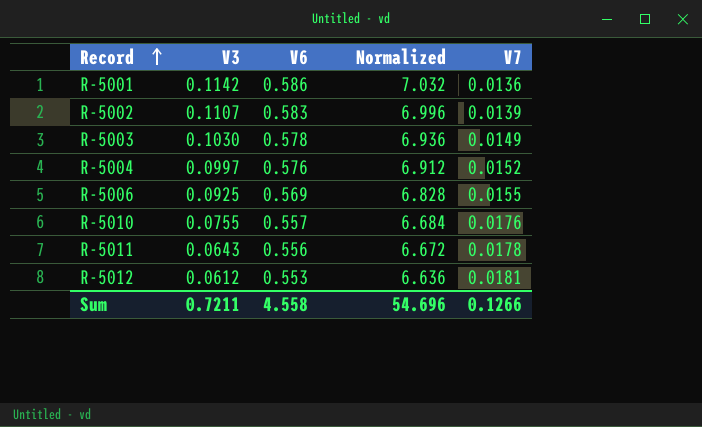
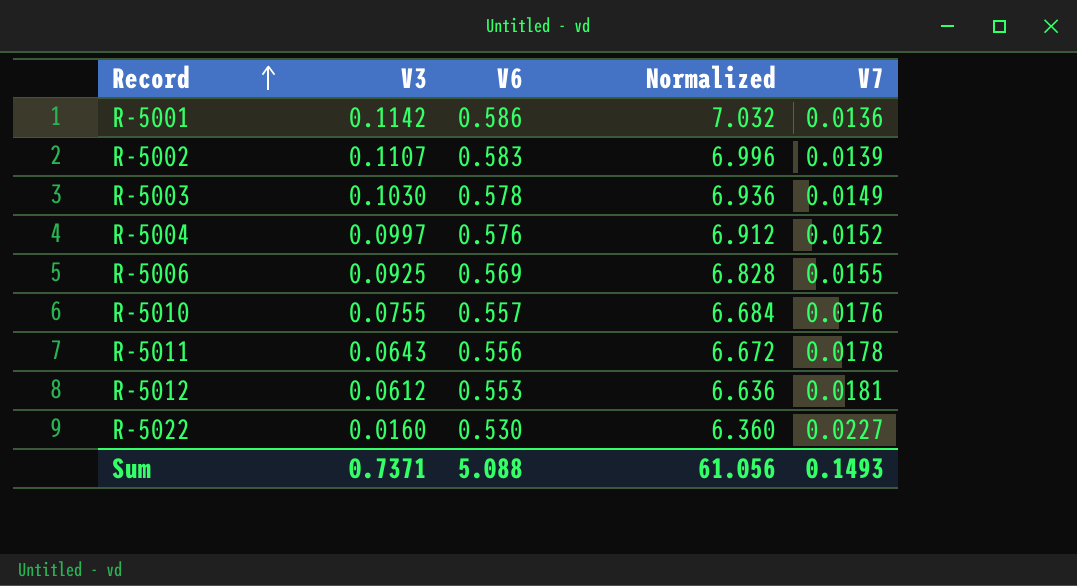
row R-5022: none -> 0.0160 | 0.530 | 6.360 | 0.0227
Sum | V3: 0.7211 -> 0.7371
Sum | V6: 4.558 -> 5.088
Sum | Normalized: 54.696 -> 61.056
Sum | V7: 0.1266 -> 0.1493

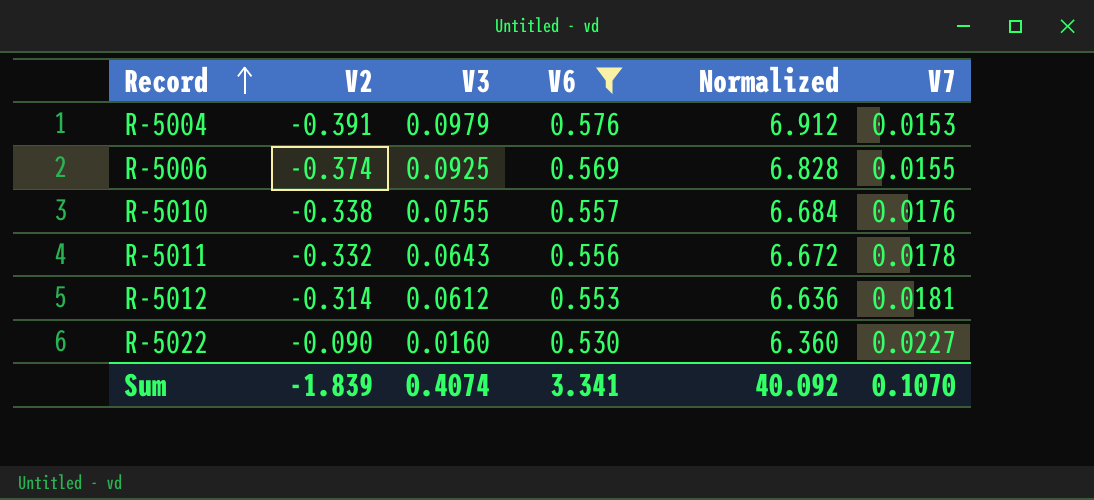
filter: none -> V6 <= 0.576
column V2 | position: none -> 2
R-5004 | V3: 0.0997 -> 0.0979
R-5004 | V7: 0.0152 -> 0.0153
Sum | V3: 0.7371 -> 0.4074
Sum | V6: 5.088 -> 3.341
Sum | Normalized: 61.056 -> 40.092
Sum | V7: 0.1493 -> 0.1070

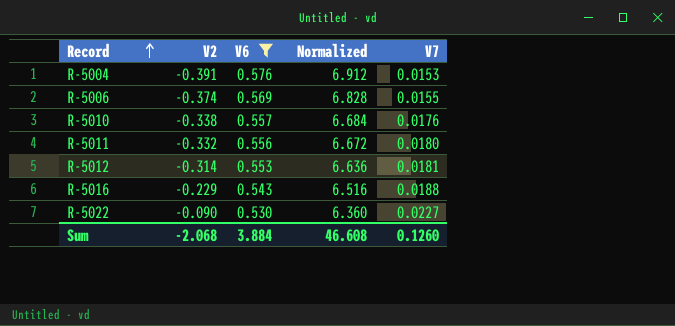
column V3 | position: 3 -> none
R-5011 | V7: 0.0178 -> 0.0180
row R-5016: none -> -0.229 | 0.543 | 6.516 | 0.0188
Sum | V2: -1.839 -> -2.068
Sum | V6: 3.341 -> 3.884
Sum | Normalized: 40.092 -> 46.608
Sum | V7: 0.1070 -> 0.1260

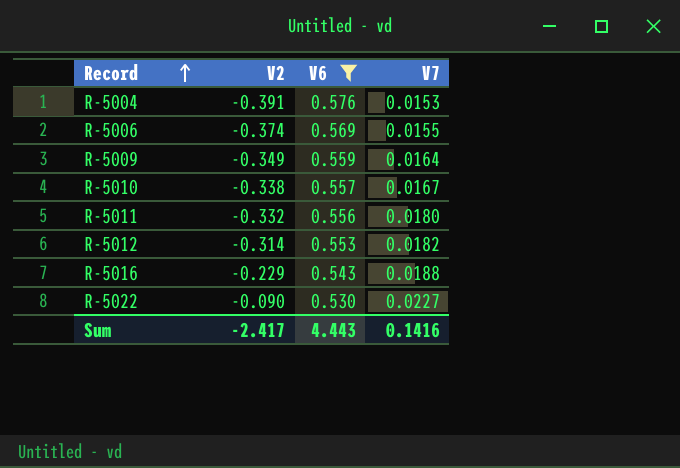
column Normalized | formula: [V6] * 12 -> none
row R-5009: none -> -0.349 | 0.559 | 0.0164
R-5010 | V7: 0.0176 -> 0.0167
R-5012 | V7: 0.0181 -> 0.0182
Sum | V2: -2.068 -> -2.417
Sum | V6: 3.884 -> 4.443
Sum | V7: 0.1260 -> 0.1416

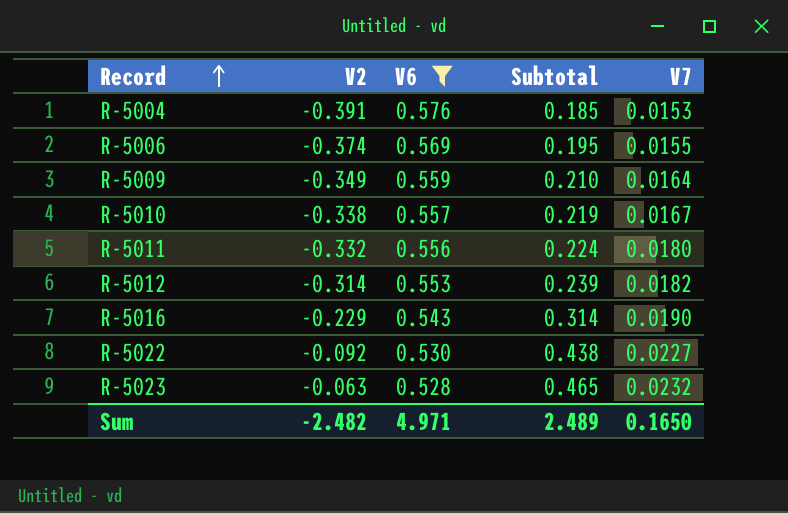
column Subtotal | formula: none -> [V2] + [V6]
R-5016 | V7: 0.0188 -> 0.0190
R-5022 | V2: -0.090 -> -0.092
row R-5023: none -> -0.063 | 0.528 | 0.465 | 0.0232
Sum | V2: -2.417 -> -2.482
Sum | V6: 4.443 -> 4.971
Sum | V7: 0.1416 -> 0.1650

